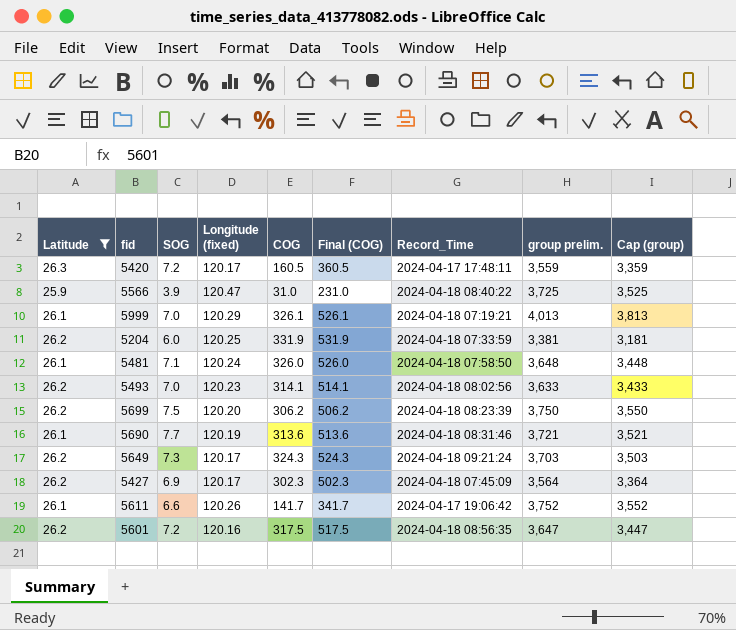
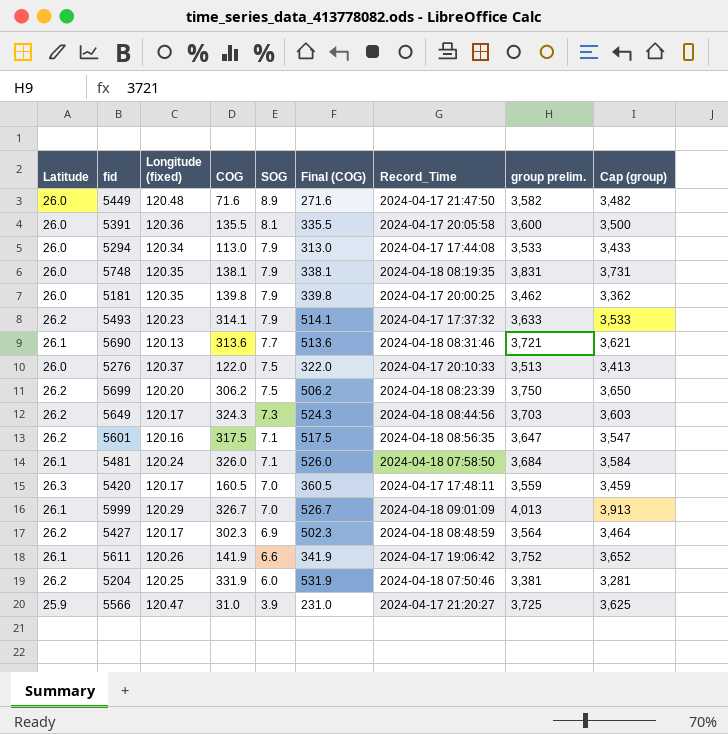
filter: Latitude != 26.0 -> none
row order: none -> SOG descending
column SOG | position: 3 -> 5
column Cap (group) | formula: [group prelim.] - 200 -> [group prelim.] - 100
5493 | SOG: 7.0 -> 7.9
5493 | Record_Time: 2024-04-18 08:02:56 -> 2024-04-17 17:37:32
5690 | Longitude (fixed): 120.19 -> 120.13
5649 | Record_Time: 2024-04-18 09:21:24 -> 2024-04-18 08:44:56
5601 | SOG: 7.2 -> 7.1
5481 | group prelim.: 3,648 -> 3,684
5420 | SOG: 7.2 -> 7.0
5999 | COG: 326.1 -> 326.7
5999 | Final (COG): 526.1 -> 526.7
5999 | Record_Time: 2024-04-18 07:19:21 -> 2024-04-18 09:01:09
5427 | Record_Time: 2024-04-18 07:45:09 -> 2024-04-18 08:48:59
5611 | COG: 141.7 -> 141.9
5611 | Final (COG): 341.7 -> 341.9
5204 | Record_Time: 2024-04-18 07:33:59 -> 2024-04-18 07:50:46
5566 | Record_Time: 2024-04-18 08:40:22 -> 2024-04-17 21:20:27

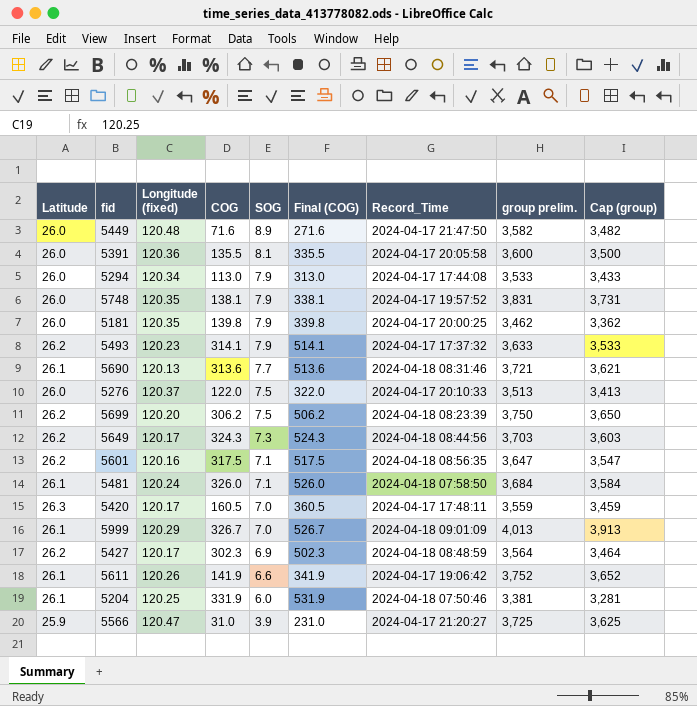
5748 | Record_Time: 2024-04-18 08:19:35 -> 2024-04-17 19:57:52
5204 | Latitude: 26.2 -> 26.1

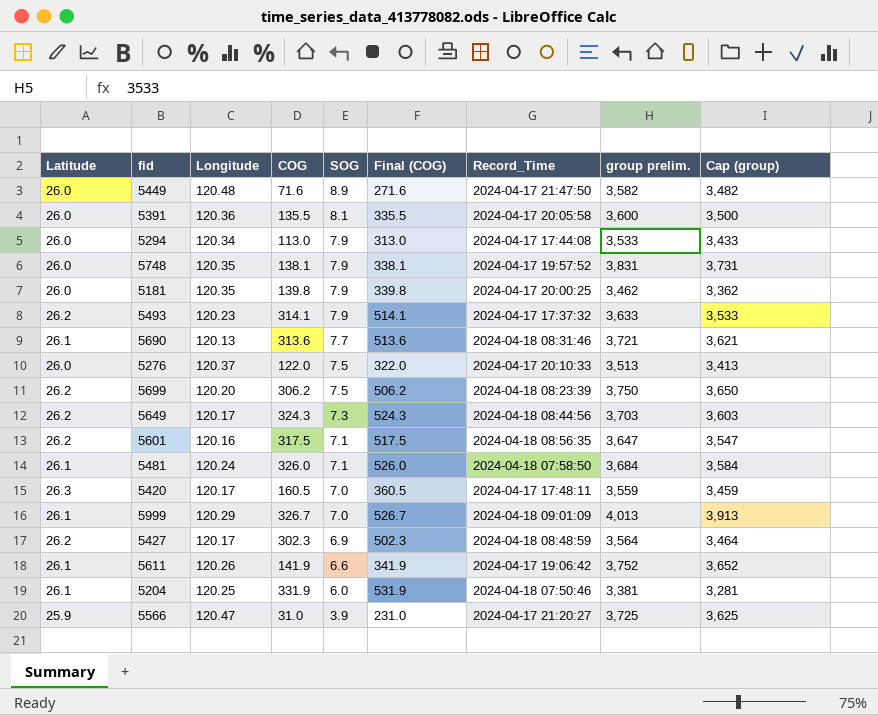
column name: Longitude (fixed) -> Longitude

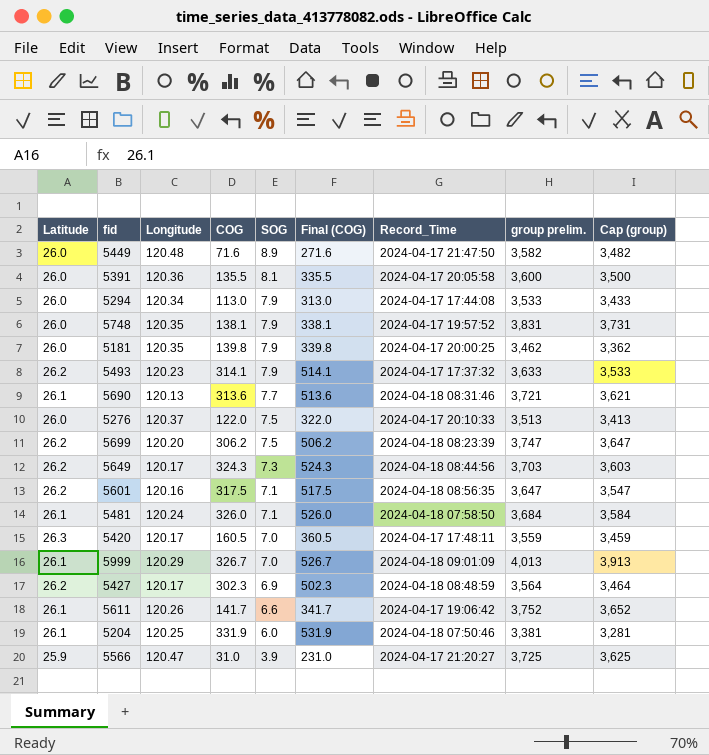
5699 | group prelim.: 3,750 -> 3,747
5699 | Cap (group): 3,650 -> 3,647
5611 | COG: 141.9 -> 141.7
5611 | Final (COG): 341.9 -> 341.7

